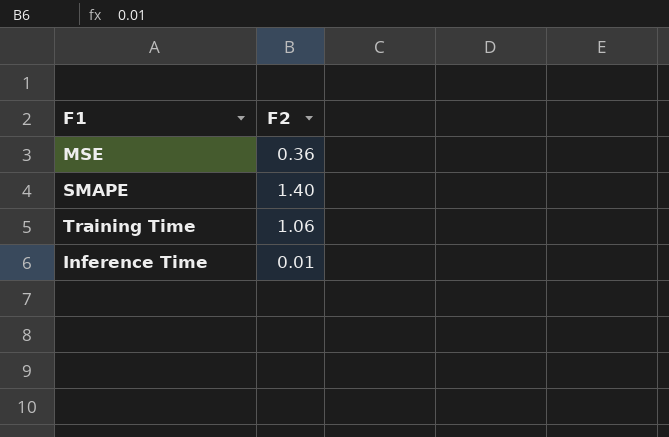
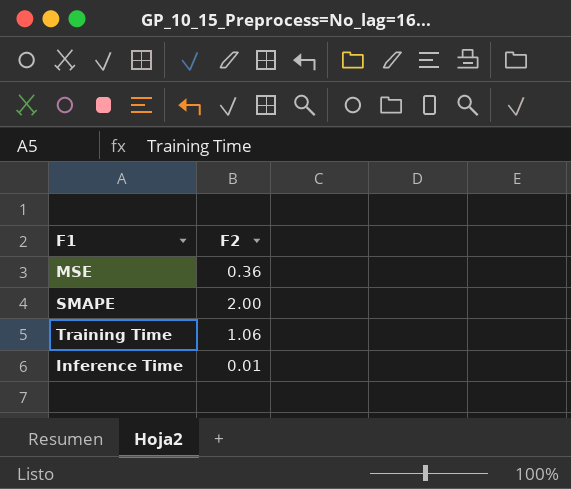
SMAPE | F2: 1.40 -> 2.00

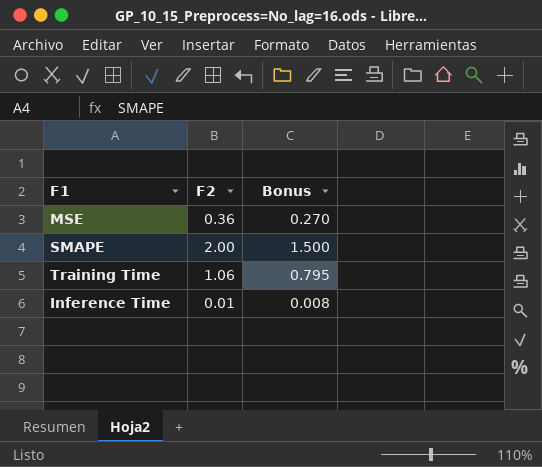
column Bonus | formula: none -> [F2] * 0.75

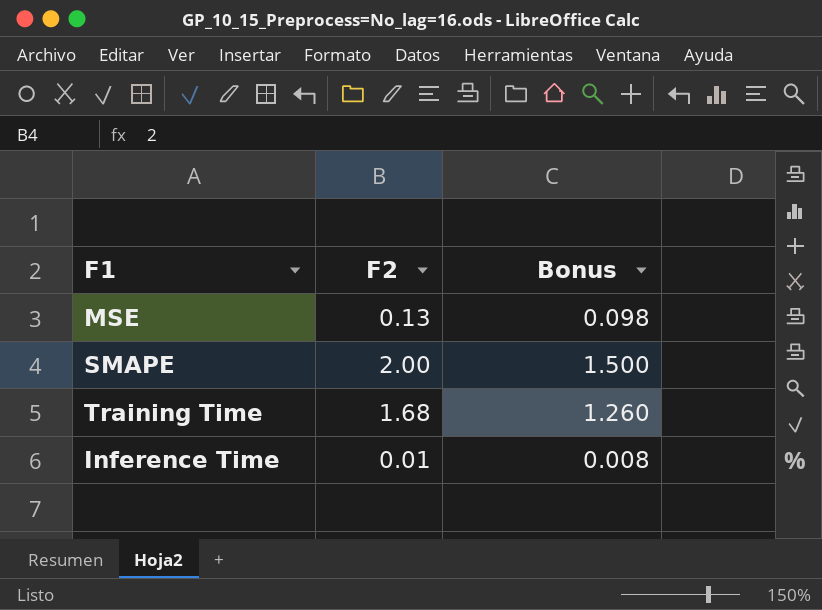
MSE | F2: 0.36 -> 0.13
MSE | Bonus: 0.270 -> 0.098
Training Time | F2: 1.06 -> 1.68
Training Time | Bonus: 0.795 -> 1.260

